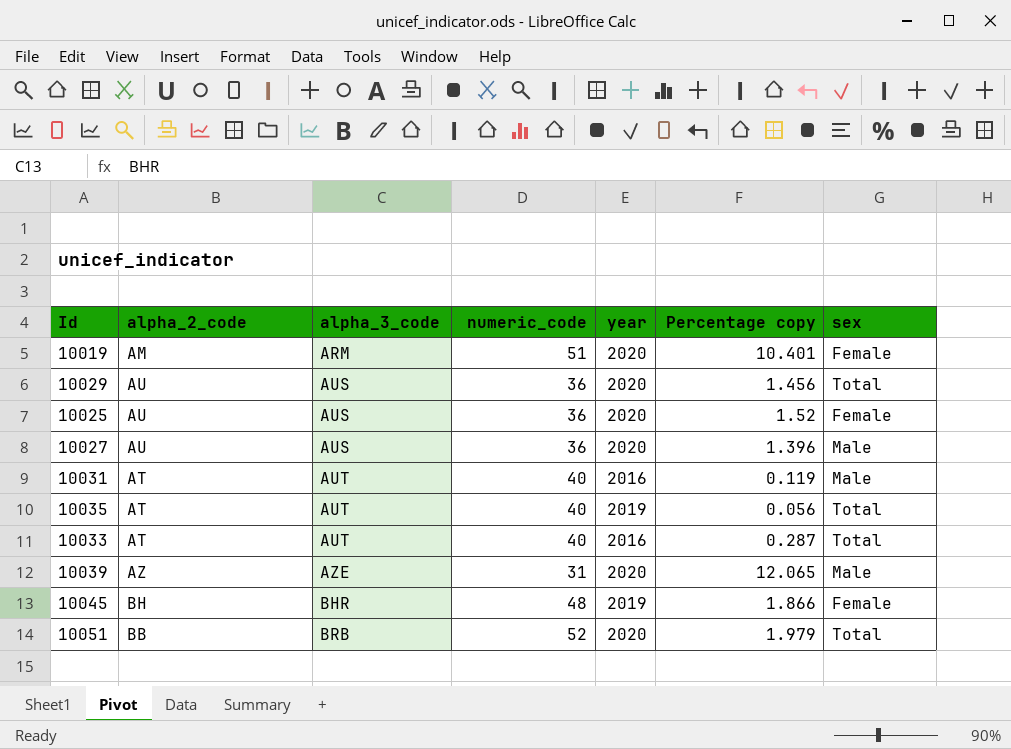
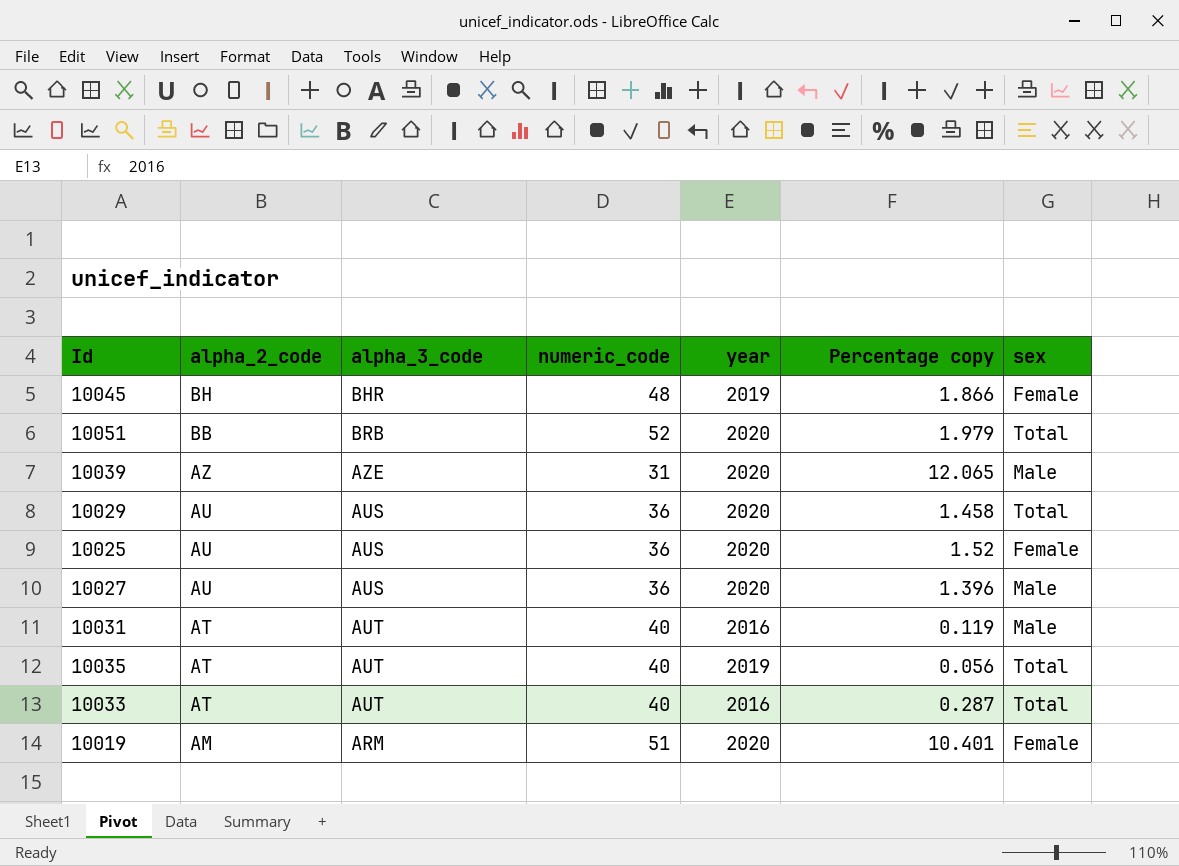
row order: alpha_3_code ascending -> alpha_2_code descending
10029 | Percentage copy: 1.456 -> 1.458

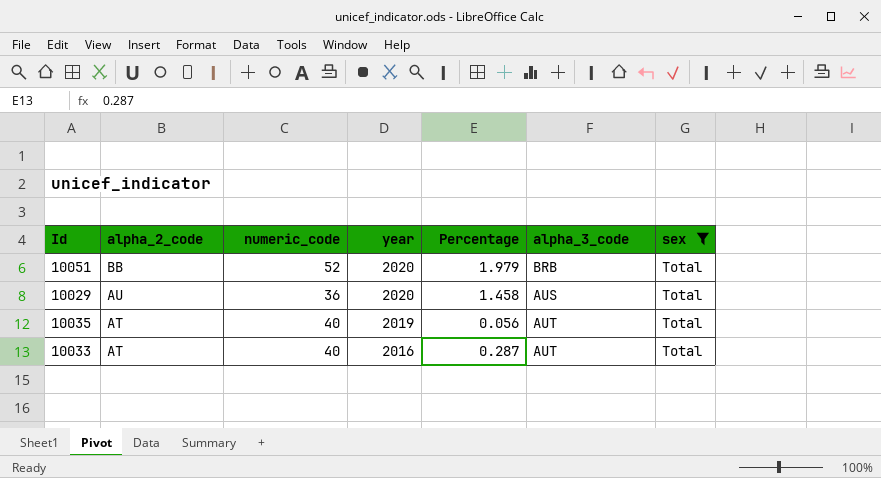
filter: none -> sex = Total
column name: Percentage copy -> Percentage
column alpha_3_code | position: 3 -> 6

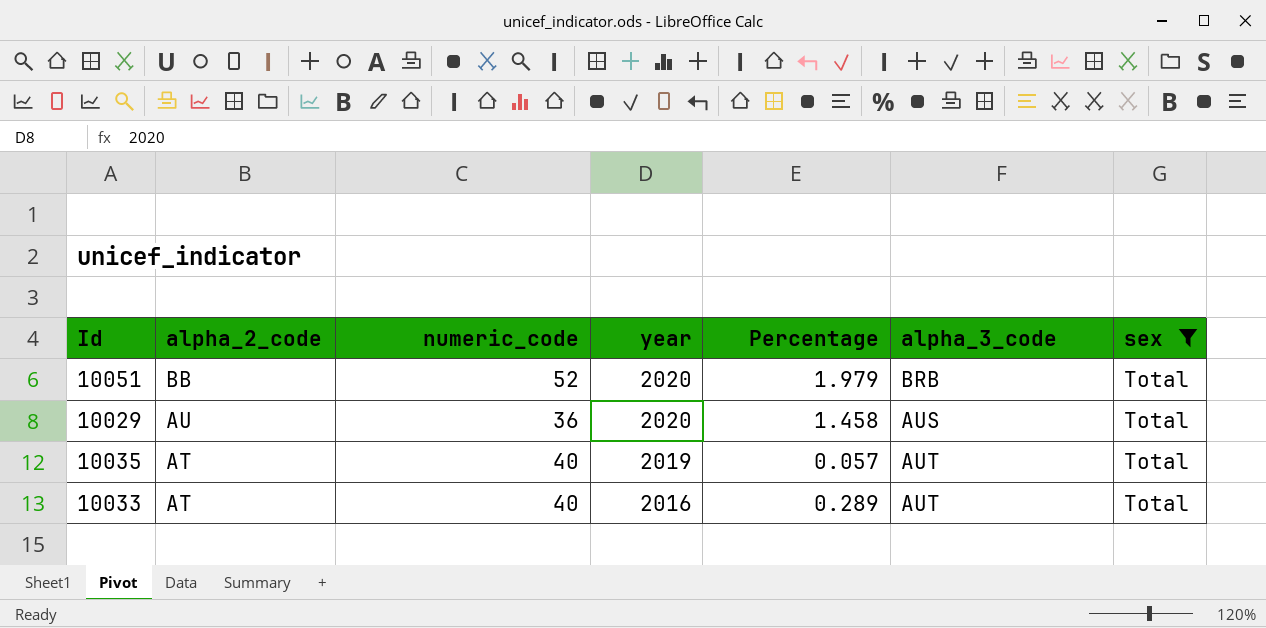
10035 | Percentage: 0.056 -> 0.057
10033 | Percentage: 0.287 -> 0.289

